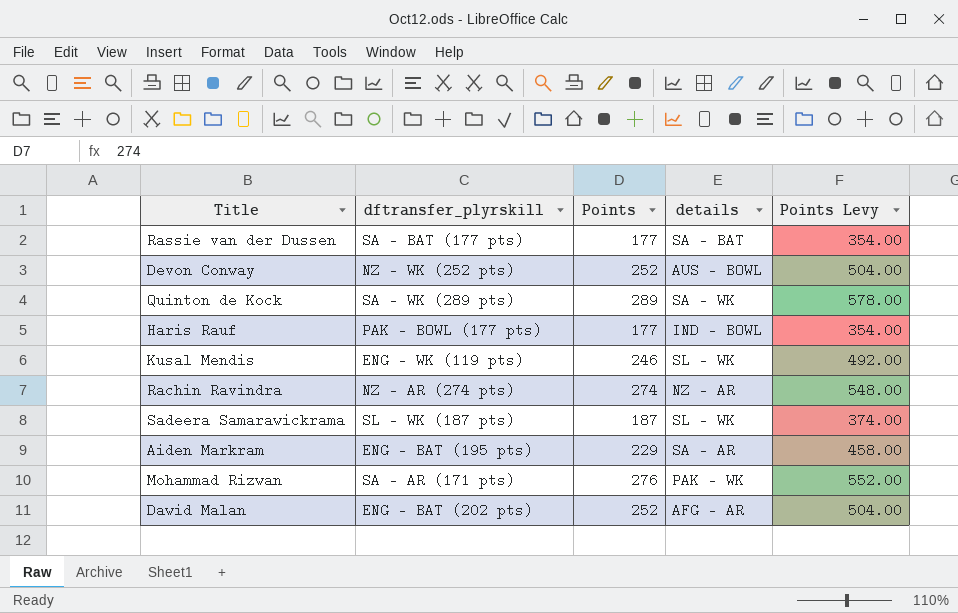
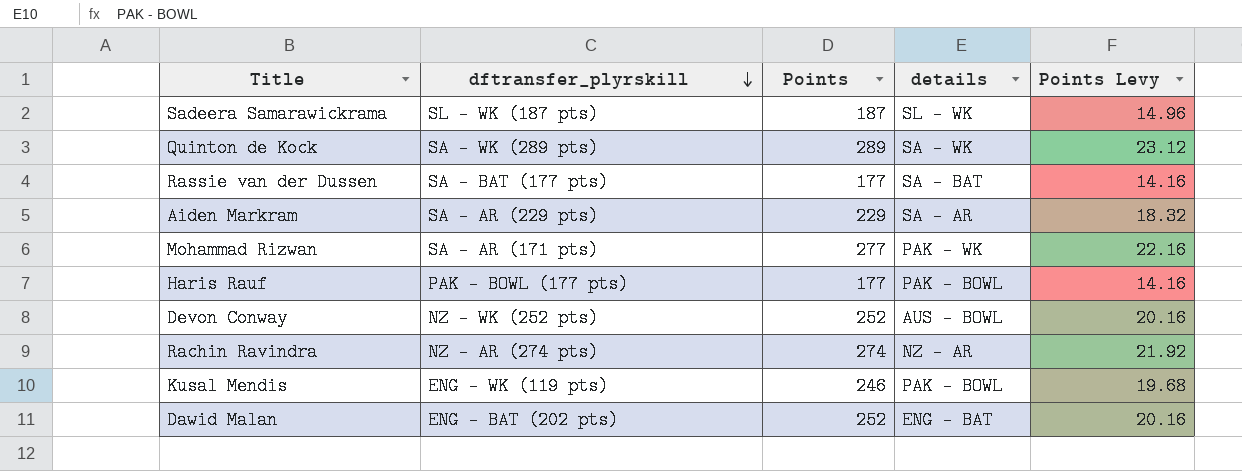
row order: none -> dftransfer_plyrskill descending
column Points Levy | formula: [Points] * 2 -> [Points] * 0.08
Aiden Markram | dftransfer_plyrskill: ENG - BAT (195 pts) -> SA - AR (229 pts)
Mohammad Rizwan | Points: 276 -> 277
Haris Rauf | details: IND - BOWL -> PAK - BOWL
Kusal Mendis | details: SL - WK -> PAK - BOWL
Dawid Malan | details: AFG - AR -> ENG - BAT

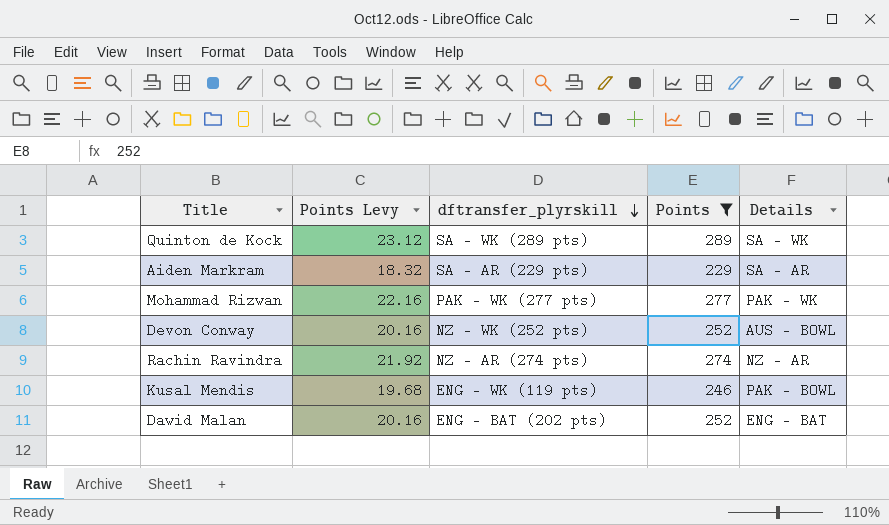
filter: none -> Points >= 229
column Points Levy | position: 5 -> 2
column name: details -> Details
Mohammad Rizwan | dftransfer_plyrskill: SA - AR (171 pts) -> PAK - WK (277 pts)

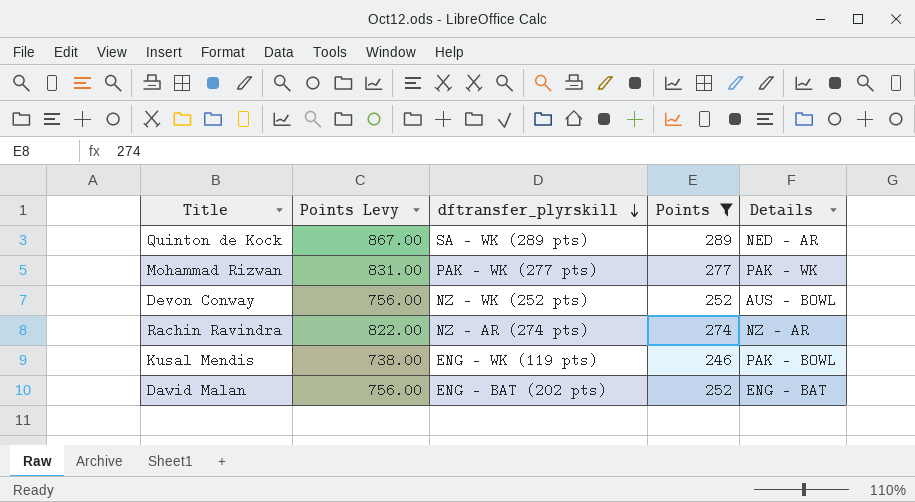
column Points Levy | formula: [Points] * 0.08 -> [Points] * 3
row Aiden Markram: 18.32 | SA - AR (229 pts) | 229 | SA - AR -> none
Quinton de Kock | Details: SA - WK -> NED - AR

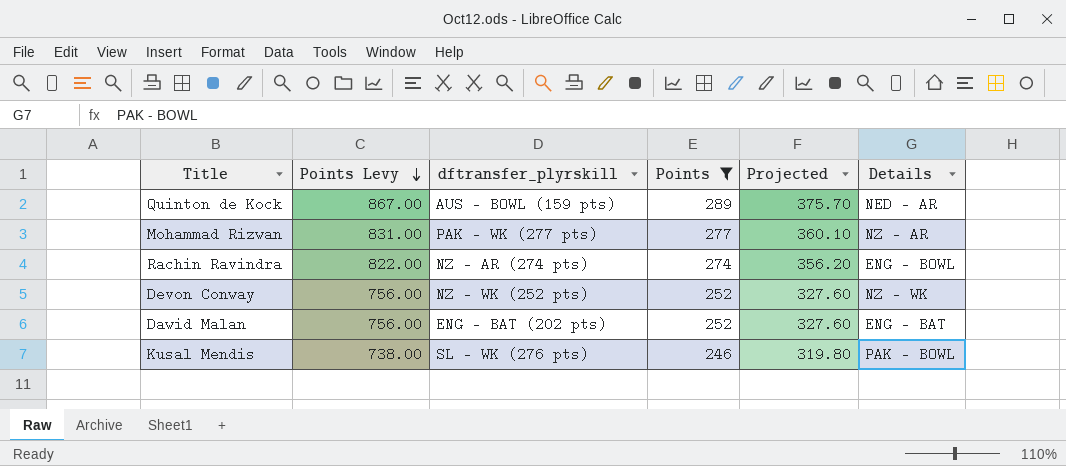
row order: dftransfer_plyrskill descending -> Points Levy descending
column Projected | formula: none -> [Points] * 1.3
Quinton de Kock | dftransfer_plyrskill: SA - WK (289 pts) -> AUS - BOWL (159 pts)
Mohammad Rizwan | Details: PAK - WK -> NZ - AR
Rachin Ravindra | Details: NZ - AR -> ENG - BOWL
Devon Conway | Details: AUS - BOWL -> NZ - WK
Kusal Mendis | dftransfer_plyrskill: ENG - WK (119 pts) -> SL - WK (276 pts)

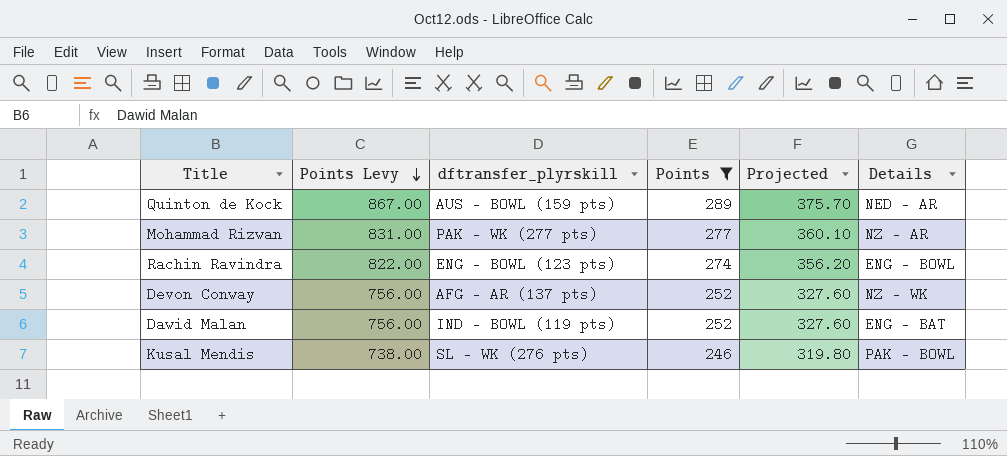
Rachin Ravindra | dftransfer_plyrskill: NZ - AR (274 pts) -> ENG - BOWL (123 pts)
Devon Conway | dftransfer_plyrskill: NZ - WK (252 pts) -> AFG - AR (137 pts)
Dawid Malan | dftransfer_plyrskill: ENG - BAT (202 pts) -> IND - BOWL (119 pts)

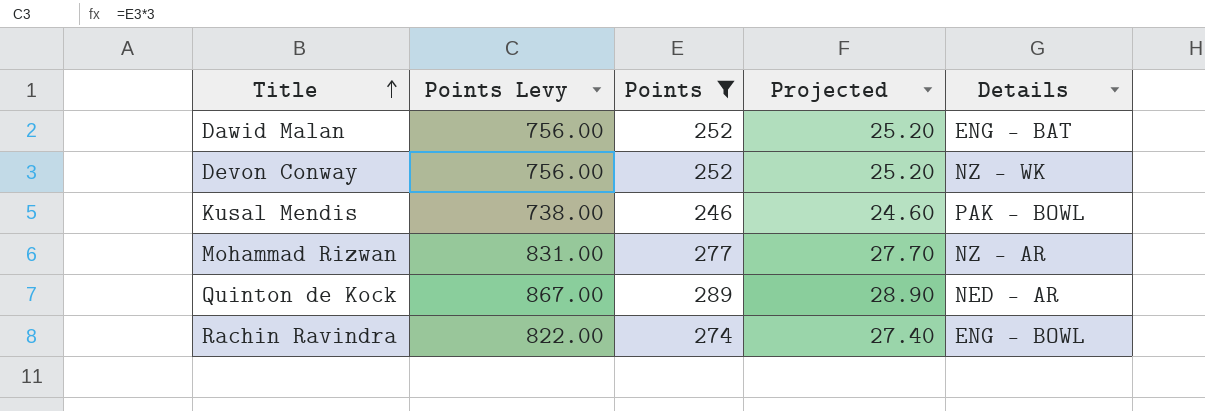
row order: Points Levy descending -> Title ascending
column dftransfer_plyrskill | position: 3 -> none
column Projected | formula: [Points] * 1.3 -> [Points] * 0.1

